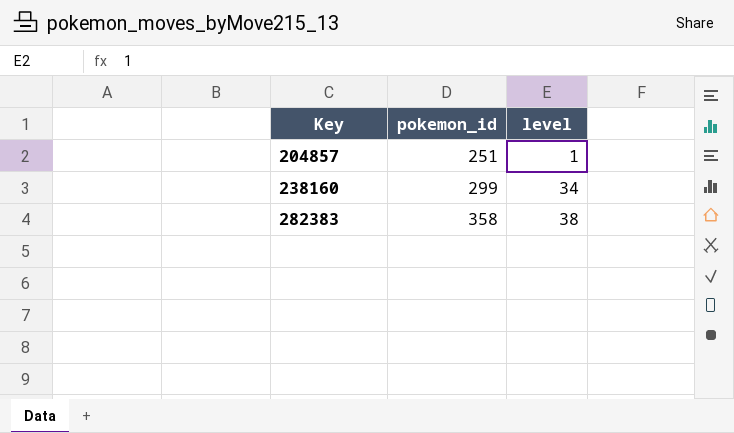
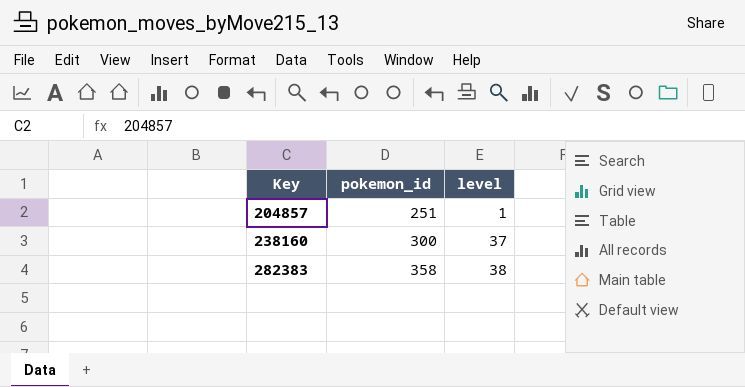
238160 | pokemon_id: 299 -> 300
238160 | level: 34 -> 37

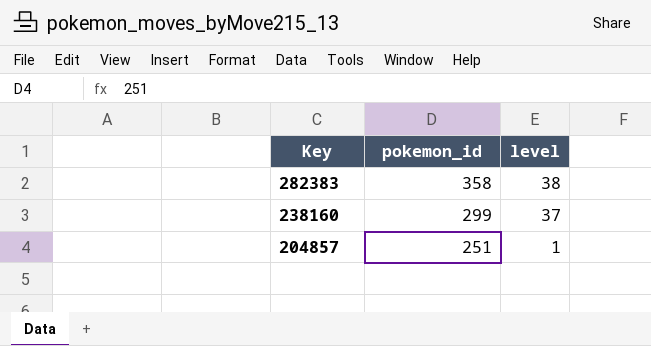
row order: Key ascending -> Key descending
238160 | pokemon_id: 300 -> 299

